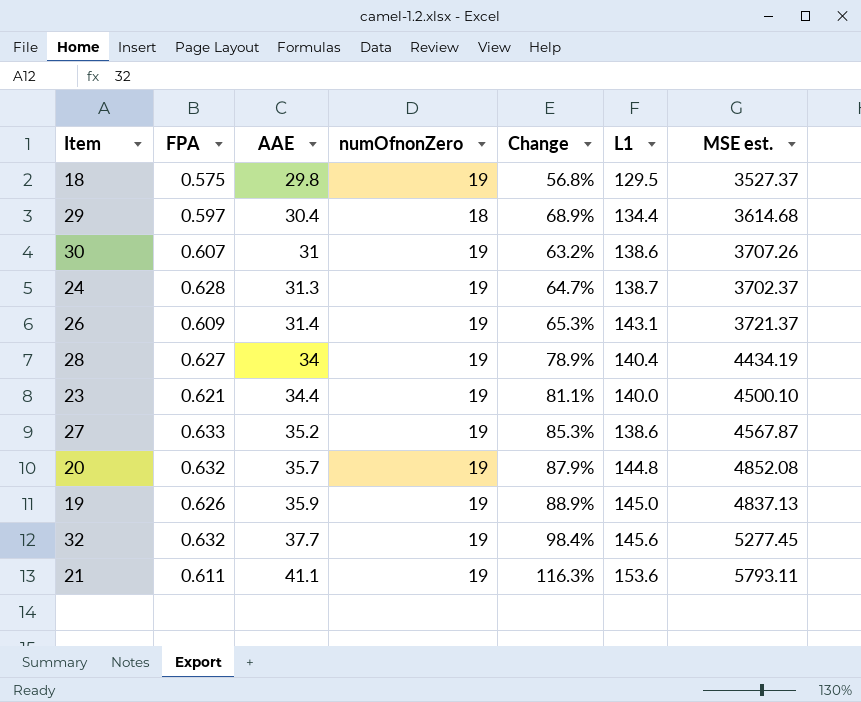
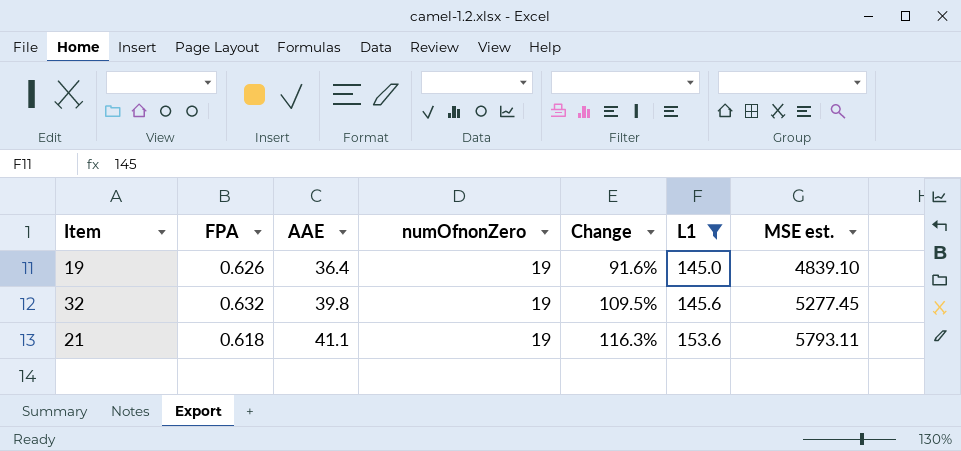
filter: none -> L1 >= 145.0
19 | AAE: 35.9 -> 36.4
19 | Change: 88.9% -> 91.6%
19 | MSE est.: 4837.13 -> 4839.10
32 | AAE: 37.7 -> 39.8
32 | Change: 98.4% -> 109.5%
21 | FPA: 0.611 -> 0.618

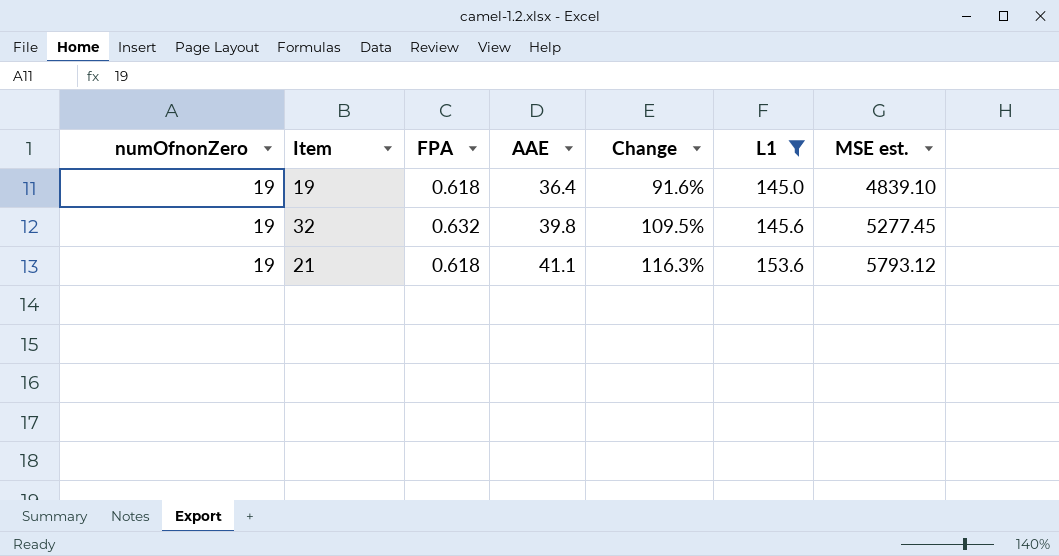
column numOfnonZero | position: 4 -> 1
19 | FPA: 0.626 -> 0.618
21 | MSE est.: 5793.11 -> 5793.12

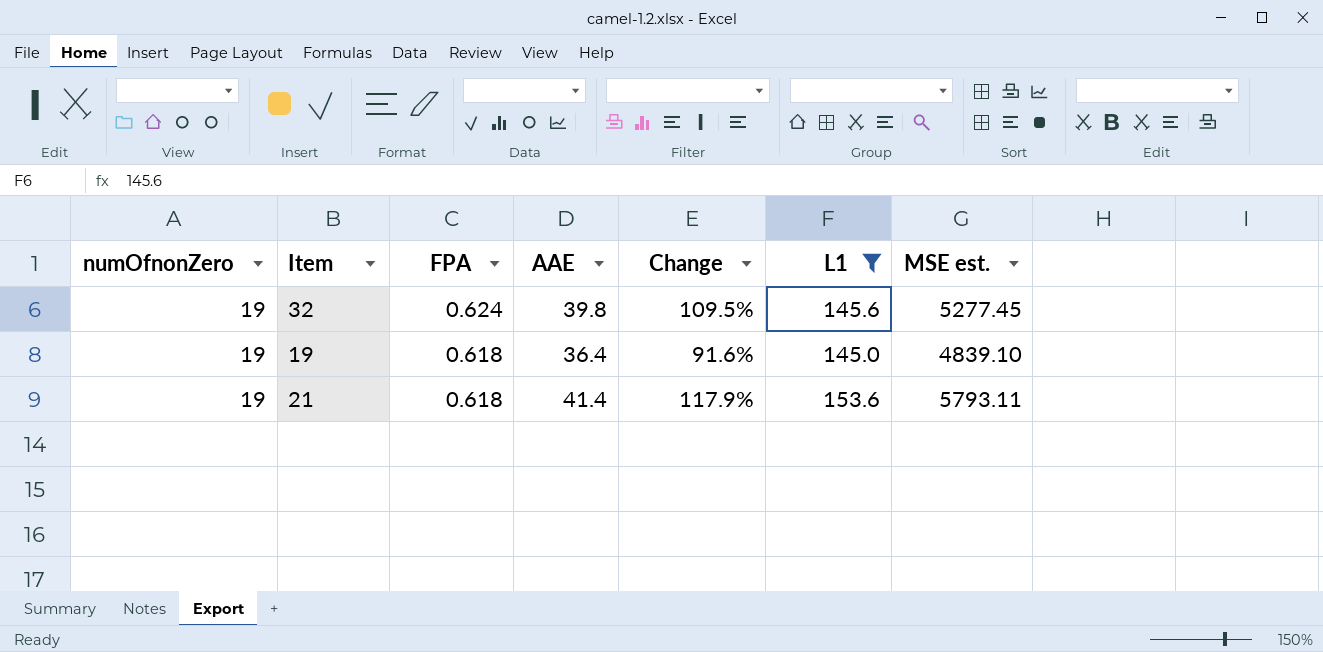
row order: AAE ascending -> FPA descending
32 | FPA: 0.632 -> 0.624
21 | AAE: 41.1 -> 41.4
21 | Change: 116.3% -> 117.9%
21 | MSE est.: 5793.12 -> 5793.11

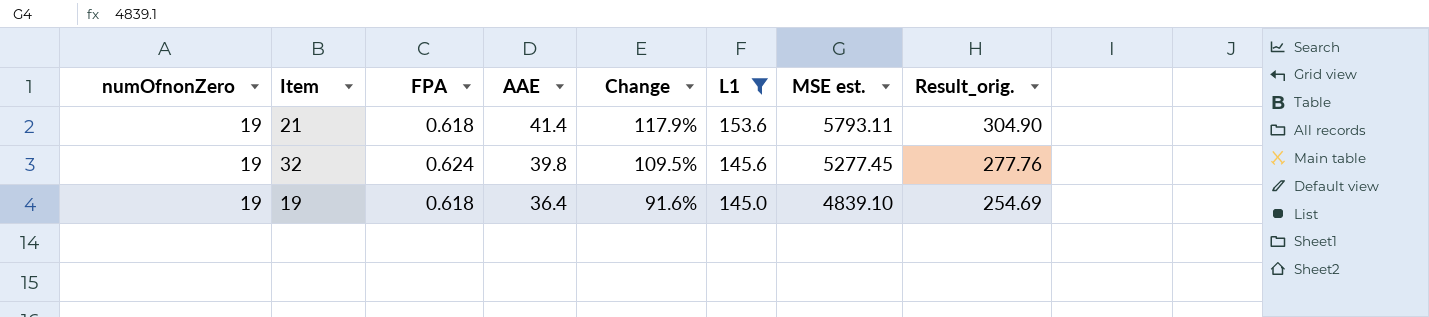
row order: FPA descending -> AAE descending
column Result_orig. | formula: none -> [MSE est.] / [numOfnonZero]

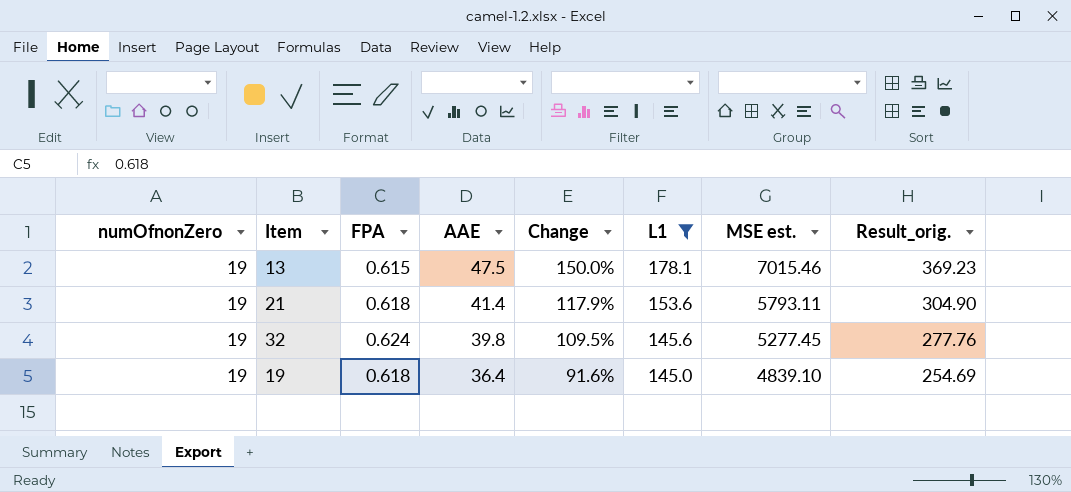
row 13: none -> 19 | 0.615 | 47.5 | 150.0% | 178.1 | 7015.46 | 369.23

